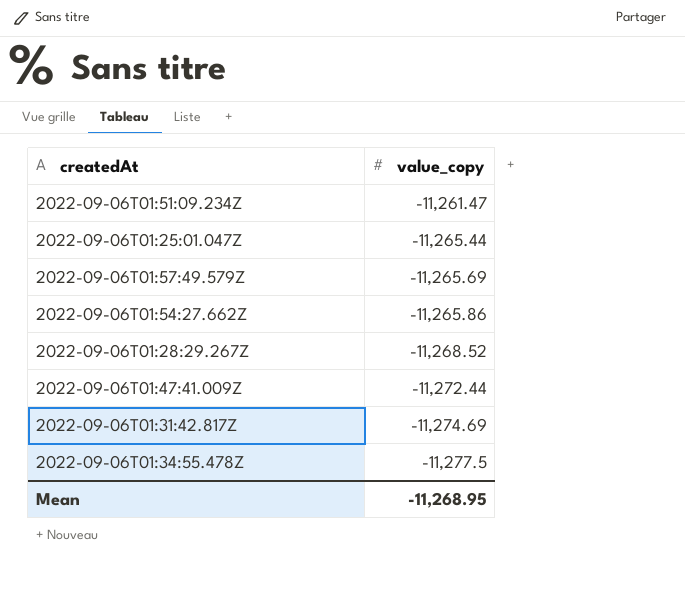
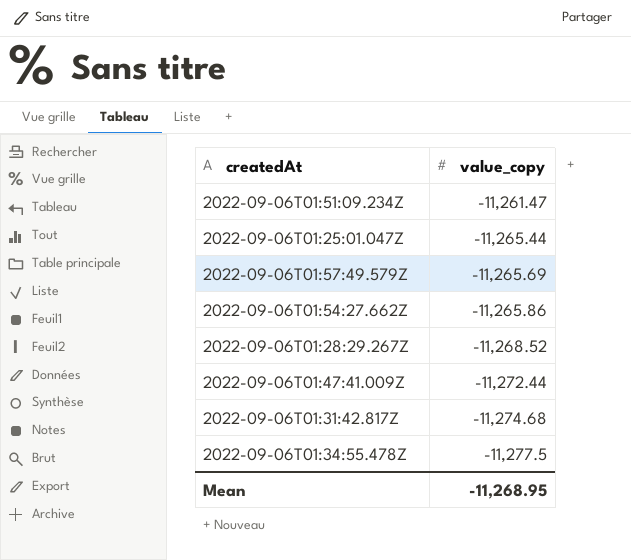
2022-09-06T01:31:42.817Z | value_copy: -11,274.69 -> -11,274.68

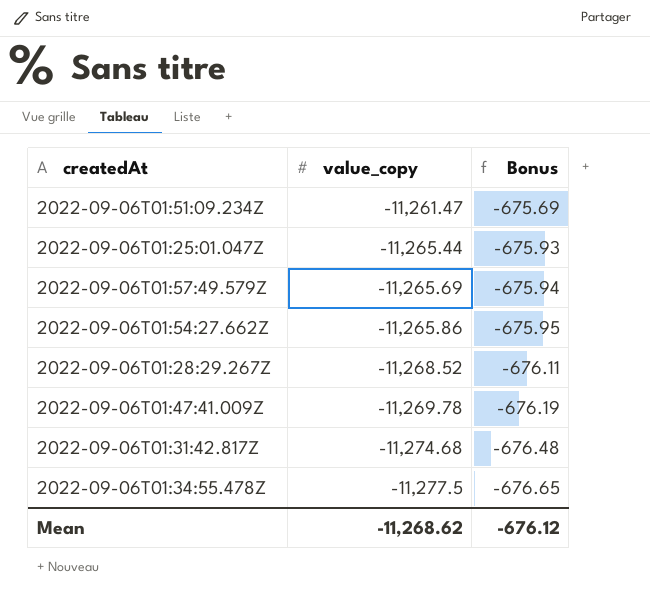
column Bonus | formula: none -> [value_copy] * 0.06
2022-09-06T01:47:41.009Z | value_copy: -11,272.44 -> -11,269.78
Mean | value_copy: -11,268.95 -> -11,268.62

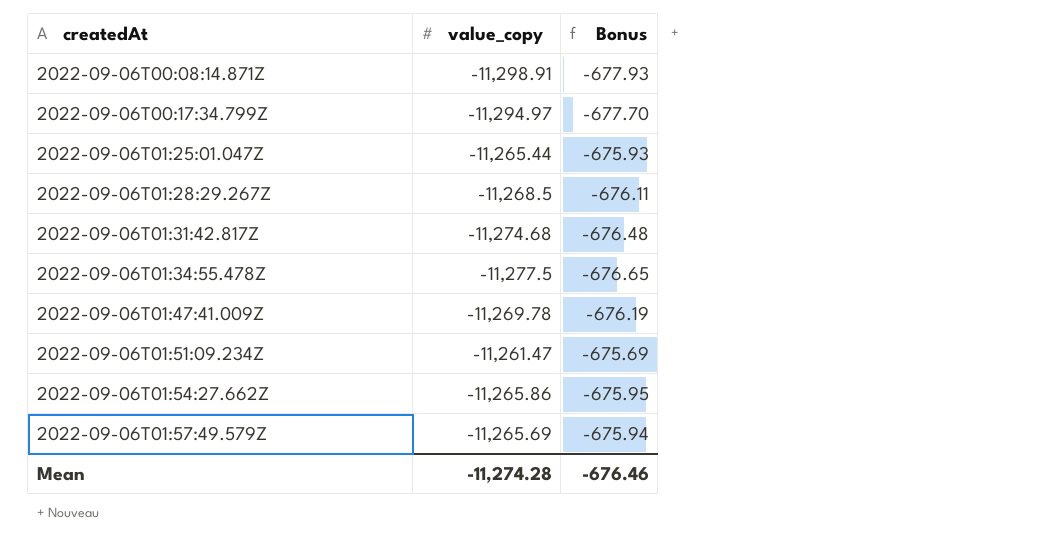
row order: value_copy descending -> createdAt ascending
row 2022-09-06T00:08:14.871Z: none -> -11,298.91 | -677.93
row 2022-09-06T00:17:34.799Z: none -> -11,294.97 | -677.70
2022-09-06T01:28:29.267Z | value_copy: -11,268.52 -> -11,268.5
Mean | value_copy: -11,268.62 -> -11,274.28
Mean | Bonus: -676.12 -> -676.46

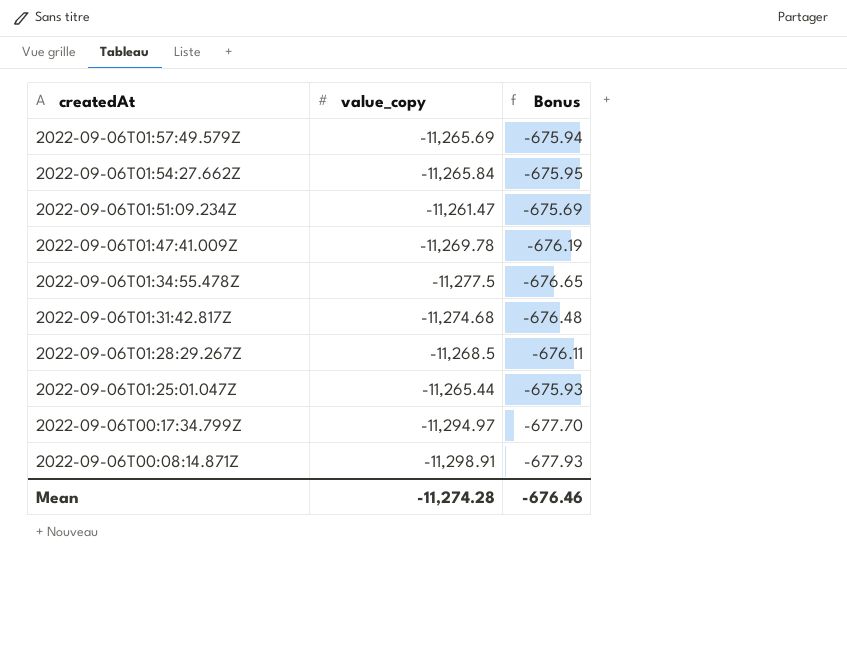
row order: createdAt ascending -> createdAt descending
2022-09-06T01:54:27.662Z | value_copy: -11,265.86 -> -11,265.84

